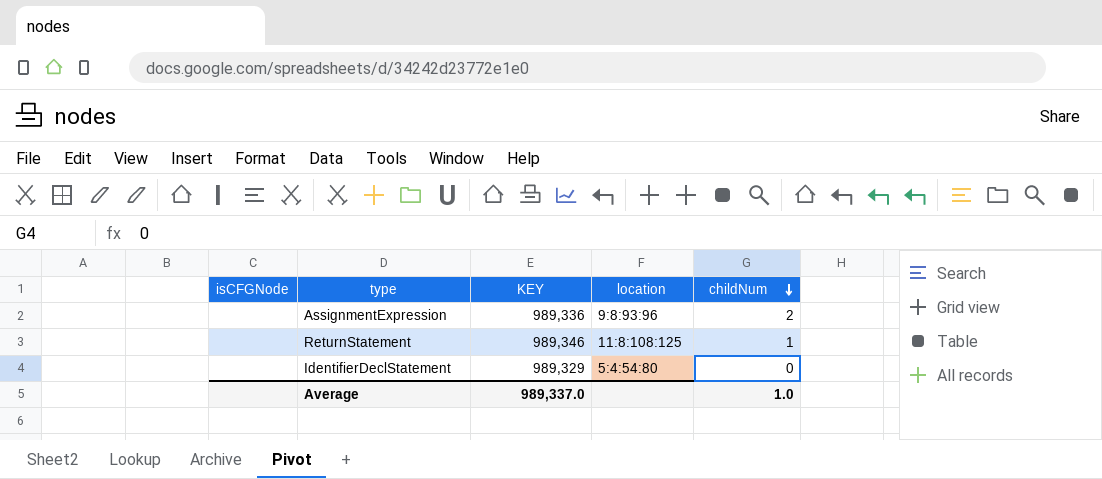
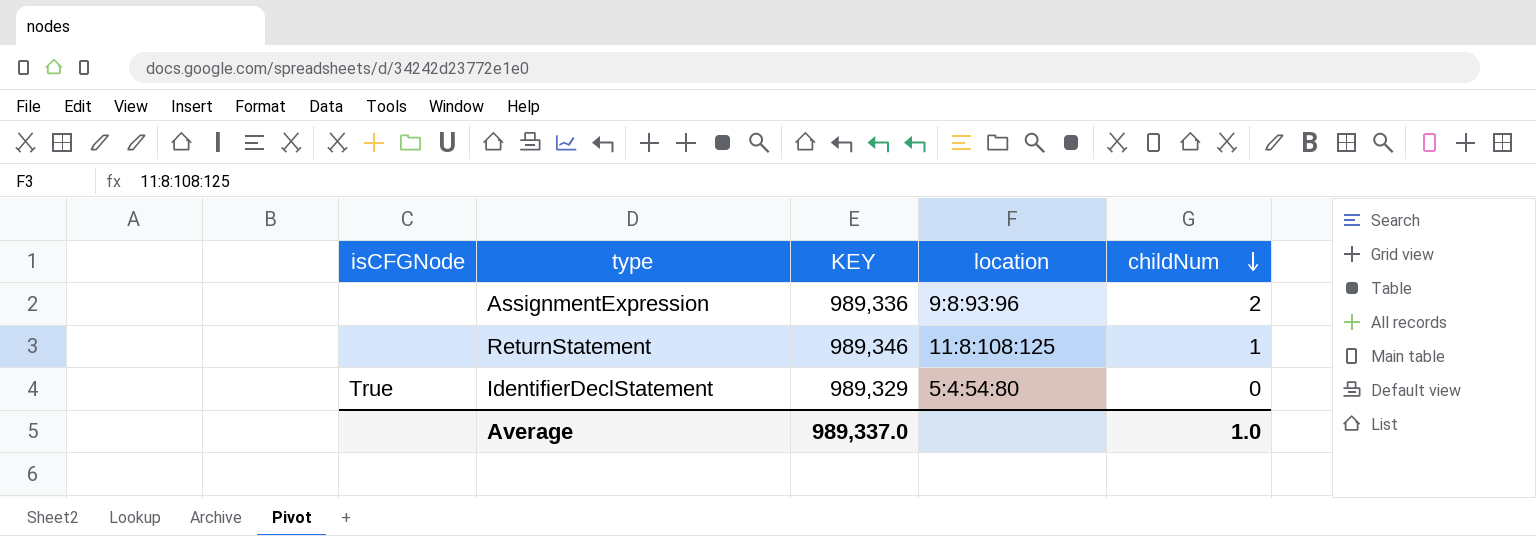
IdentifierDeclStatement | isCFGNode: none -> True

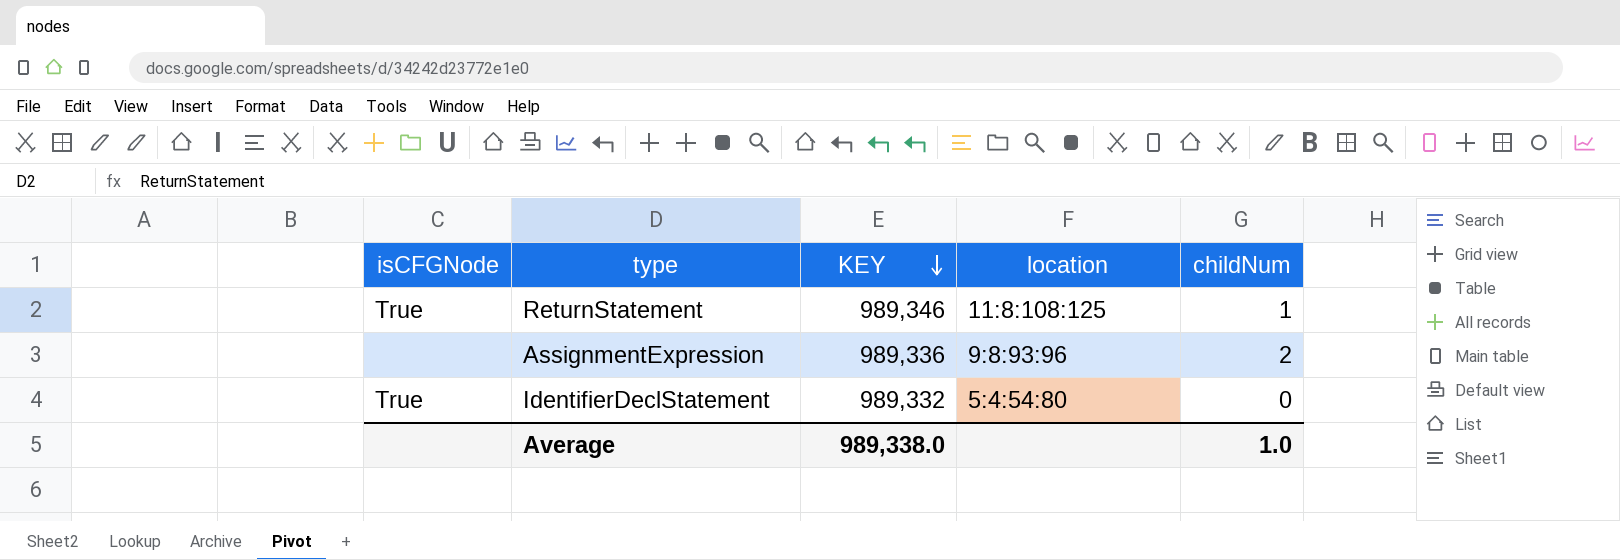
row order: childNum descending -> KEY descending
ReturnStatement | isCFGNode: none -> True
IdentifierDeclStatement | KEY: 989,329 -> 989,332
Average | KEY: 989,337.0 -> 989,338.0

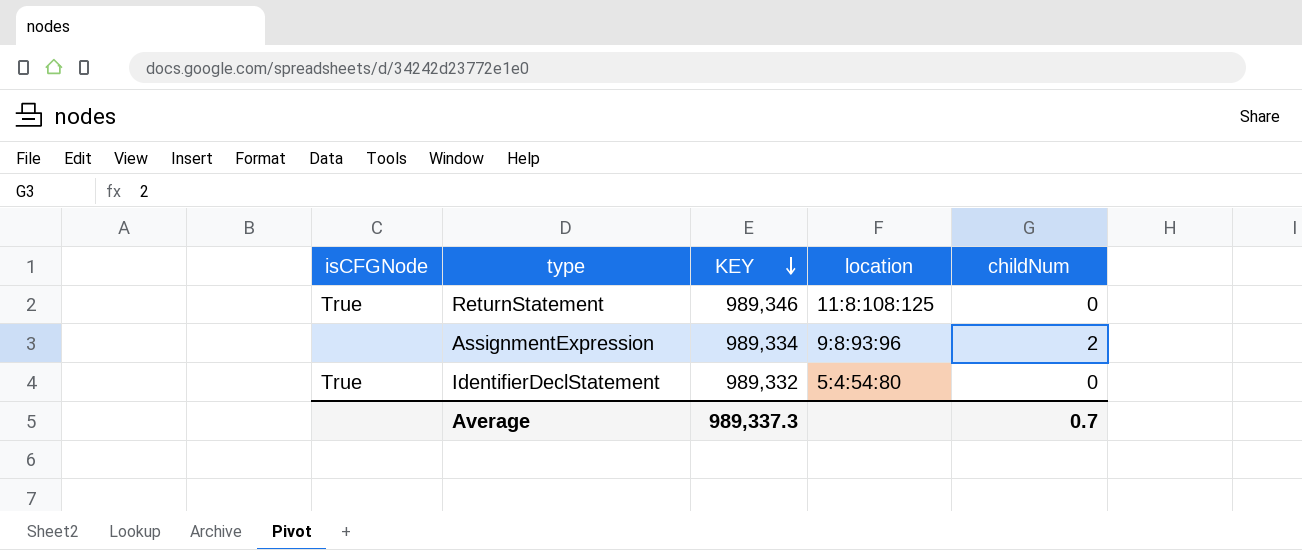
ReturnStatement | childNum: 1 -> 0
AssignmentExpression | KEY: 989,336 -> 989,334
Average | KEY: 989,338.0 -> 989,337.3
Average | childNum: 1.0 -> 0.7

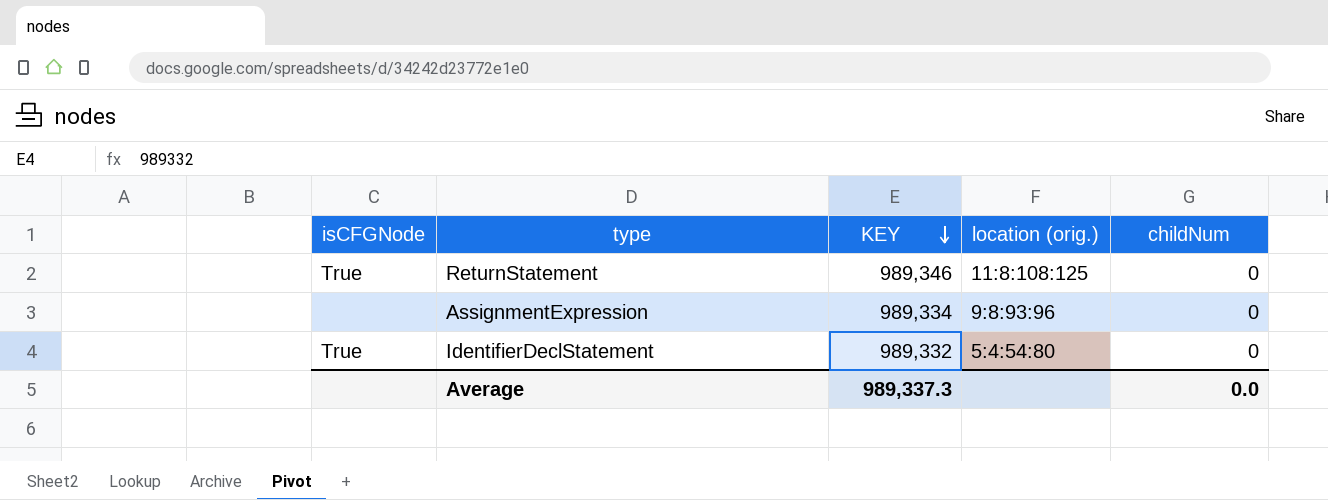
column name: location -> location (orig.)
AssignmentExpression | childNum: 2 -> 0
Average | childNum: 0.7 -> 0.0

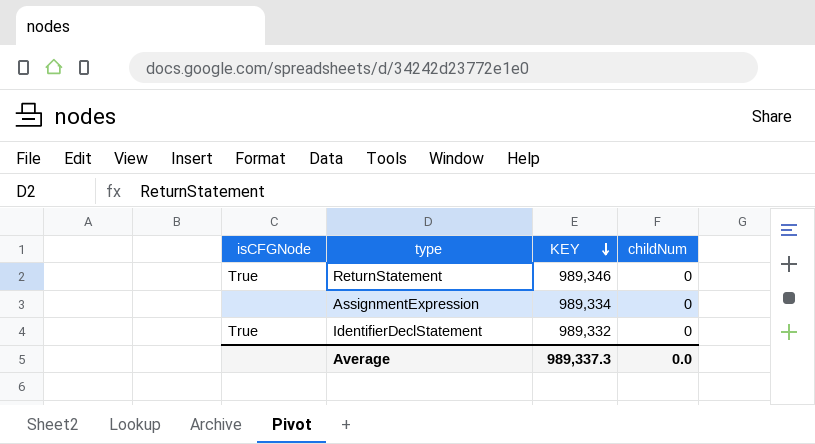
column location (orig.) | position: 4 -> none

